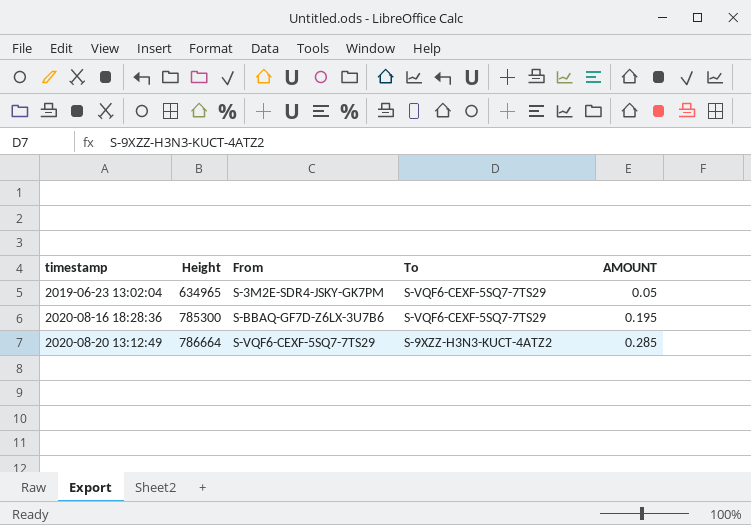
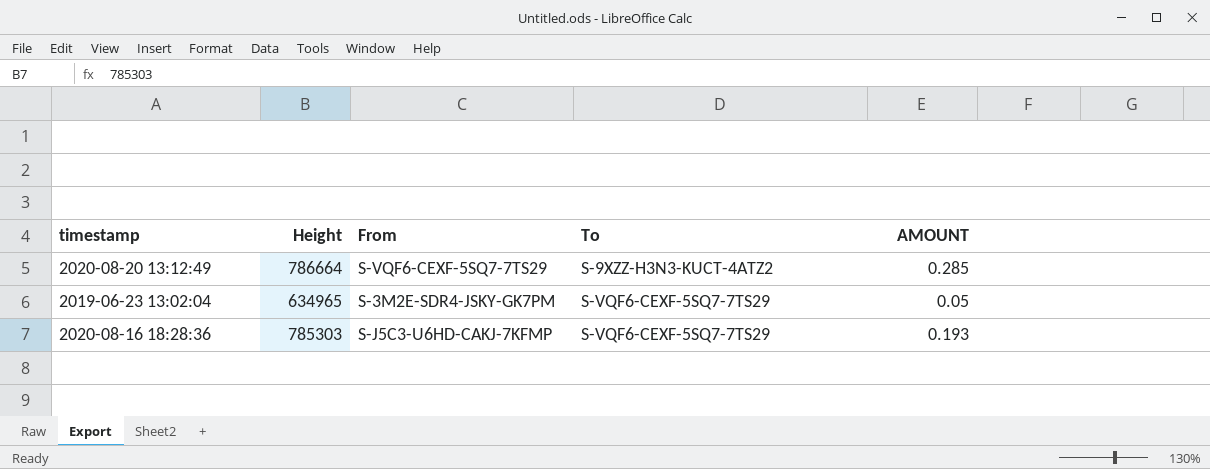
row order: timestamp ascending -> To ascending
2020-08-16 18:28:36 | Height: 785300 -> 785303
2020-08-16 18:28:36 | From: S-BBAQ-GF7D-Z6LX-3U7B6 -> S-J5C3-U6HD-CAKJ-7KFMP
2020-08-16 18:28:36 | AMOUNT: 0.195 -> 0.193

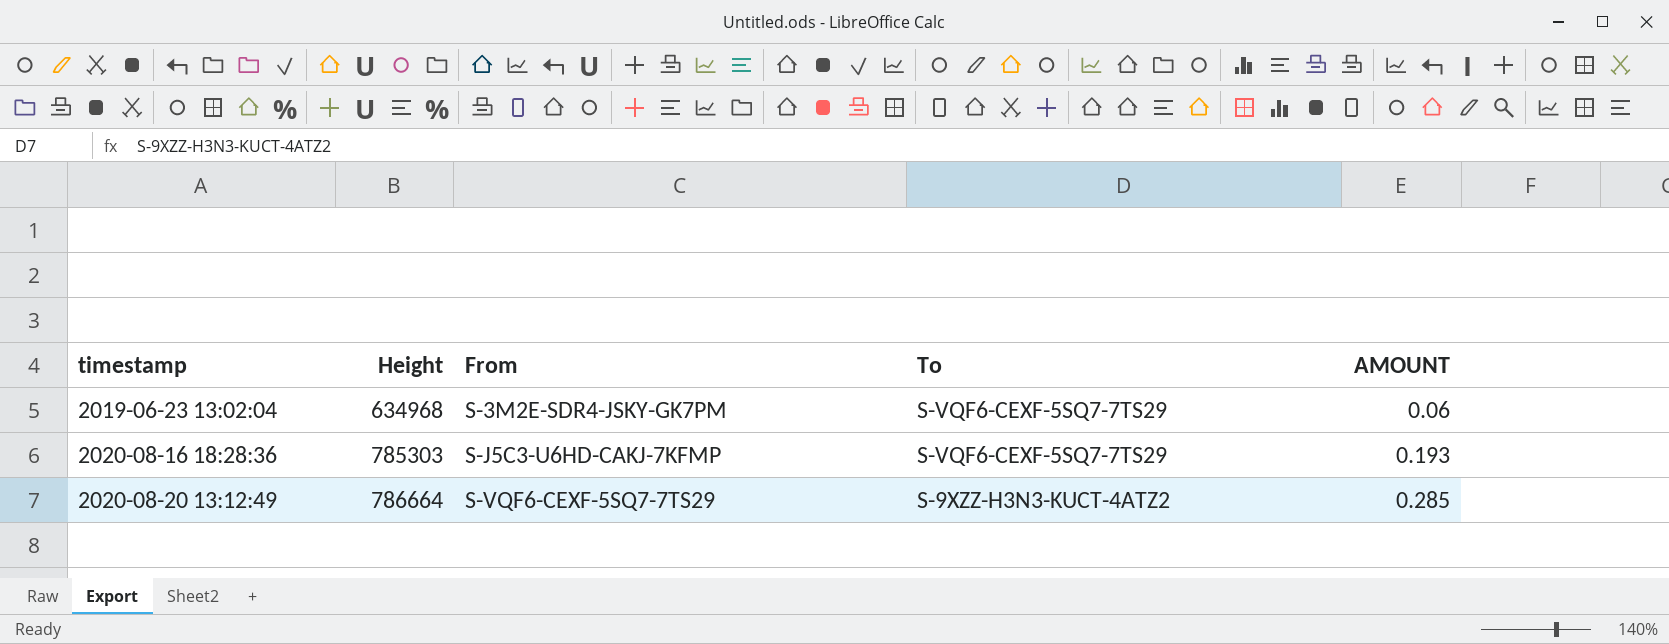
row order: To ascending -> timestamp ascending
2019-06-23 13:02:04 | Height: 634965 -> 634968
2019-06-23 13:02:04 | AMOUNT: 0.05 -> 0.06

